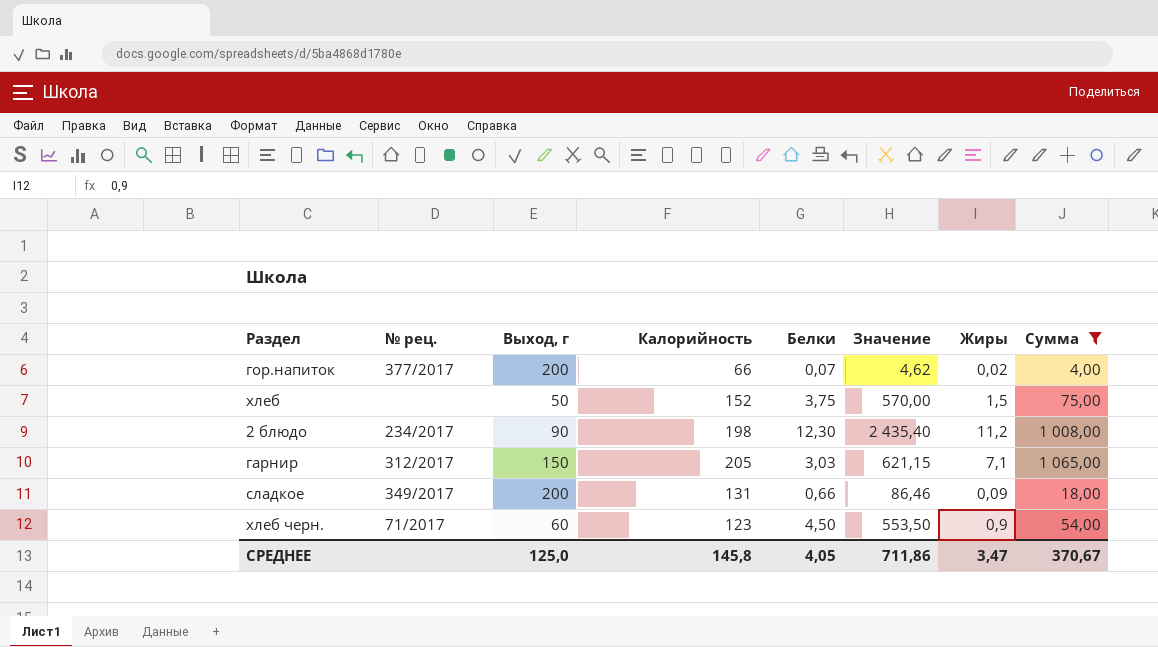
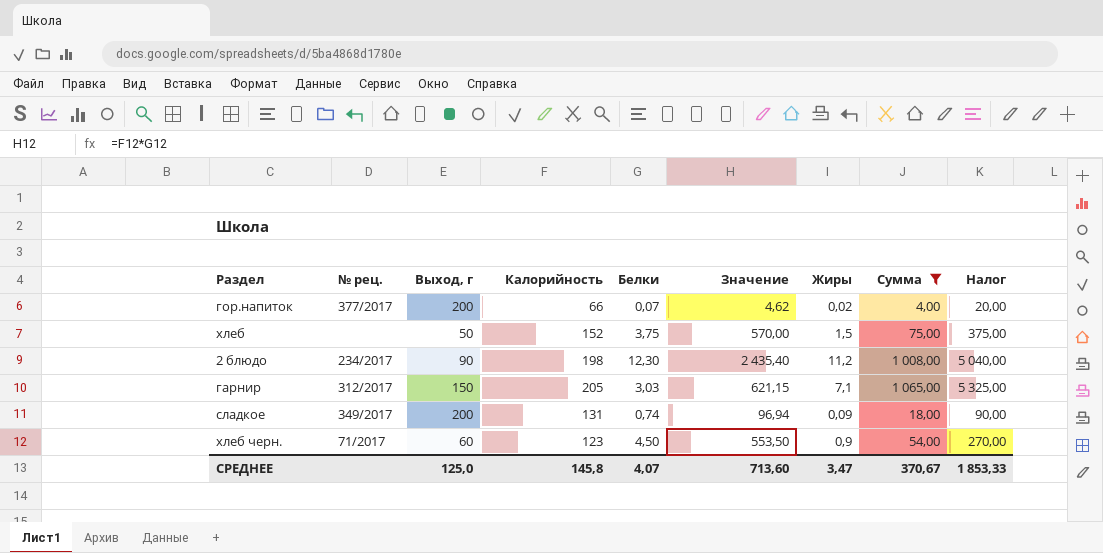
column Налог | formula: none -> [Сумма] * 5
сладкое | Белки: 0,66 -> 0,74
сладкое | Значение: 86,46 -> 96,94
СРЕДНЕЕ | Белки: 4,05 -> 4,07
СРЕДНЕЕ | Значение: 711,86 -> 713,60

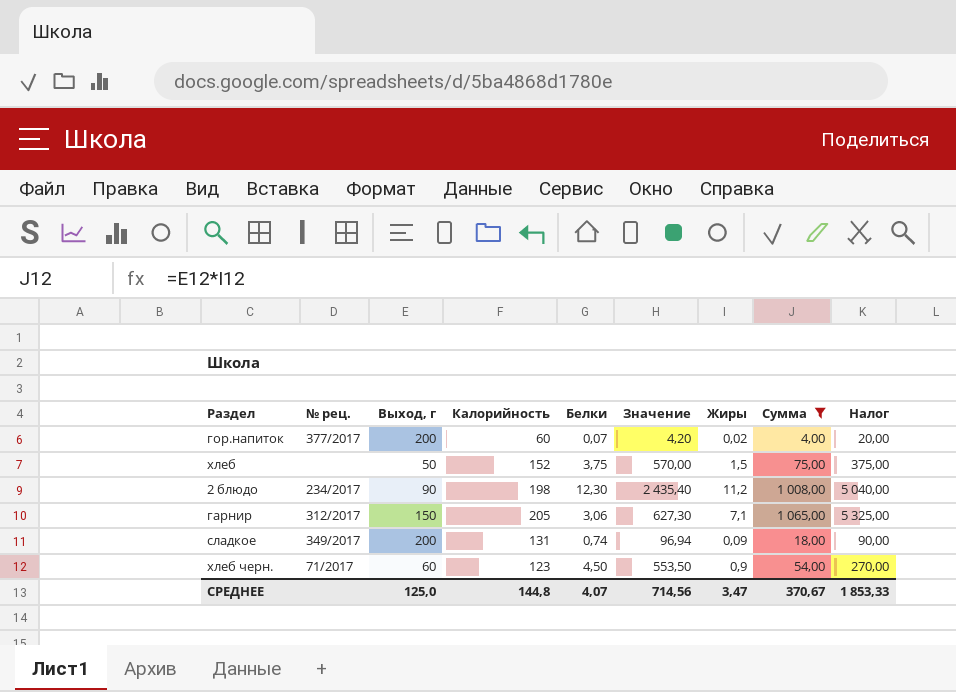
гор.напиток | Калорийность: 66 -> 60
гор.напиток | Значение: 4,62 -> 4,20
гарнир | Белки: 3,03 -> 3,06
гарнир | Значение: 621,15 -> 627,30
СРЕДНЕЕ | Калорийность: 145,8 -> 144,8
СРЕДНЕЕ | Значение: 713,60 -> 714,56

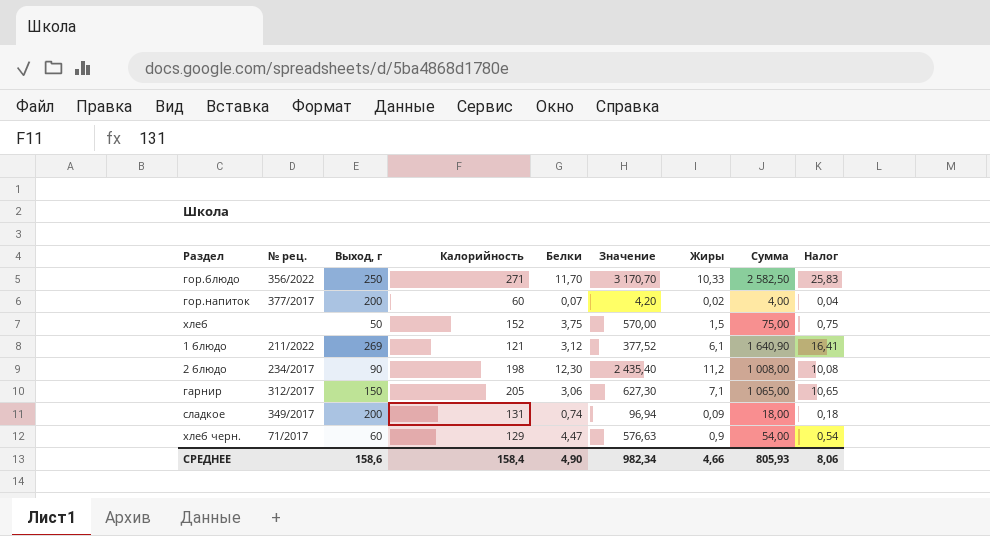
filter: Сумма <= 1 065,00 -> none
column Налог | formula: [Сумма] * 5 -> [Сумма] * 0,01
хлеб черн. | Калорийность: 123 -> 129
хлеб черн. | Белки: 4,50 -> 4,47
хлеб черн. | Значение: 553,50 -> 576,63
СРЕДНЕЕ | Выход, г: 125,0 -> 158,6
СРЕДНЕЕ | Калорийность: 144,8 -> 158,4
СРЕДНЕЕ | Белки: 4,07 -> 4,90
СРЕДНЕЕ | Значение: 714,56 -> 982,34
СРЕДНЕЕ | Жиры: 3,47 -> 4,66
СРЕДНЕЕ | Сумма: 370,67 -> 805,93
СРЕДНЕЕ | Налог: 1 853,33 -> 8,06

